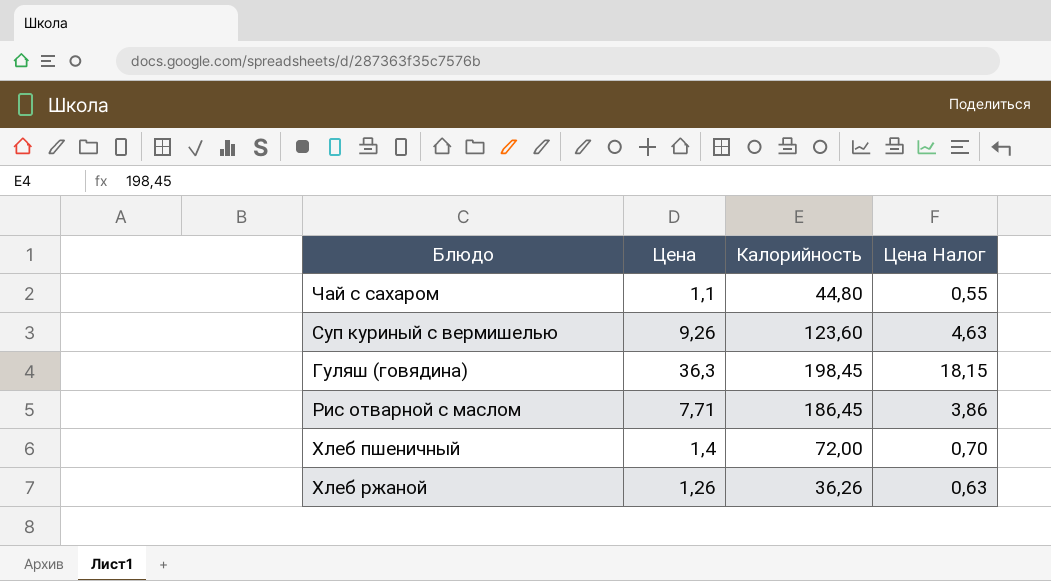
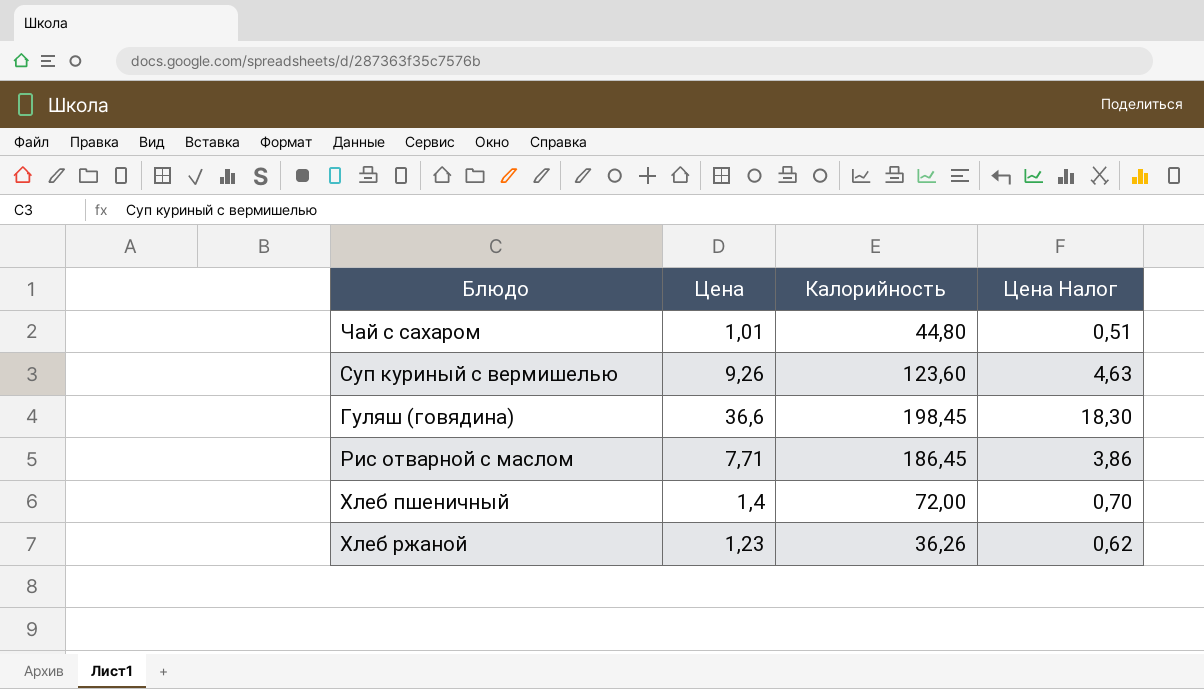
Чай с сахаром | Цена: 1,1 -> 1,01
Чай с сахаром | Цена Налог: 0,55 -> 0,51
Гуляш (говядина) | Цена: 36,3 -> 36,6
Гуляш (говядина) | Цена Налог: 18,15 -> 18,30
Хлеб ржаной | Цена: 1,26 -> 1,23
Хлеб ржаной | Цена Налог: 0,63 -> 0,62

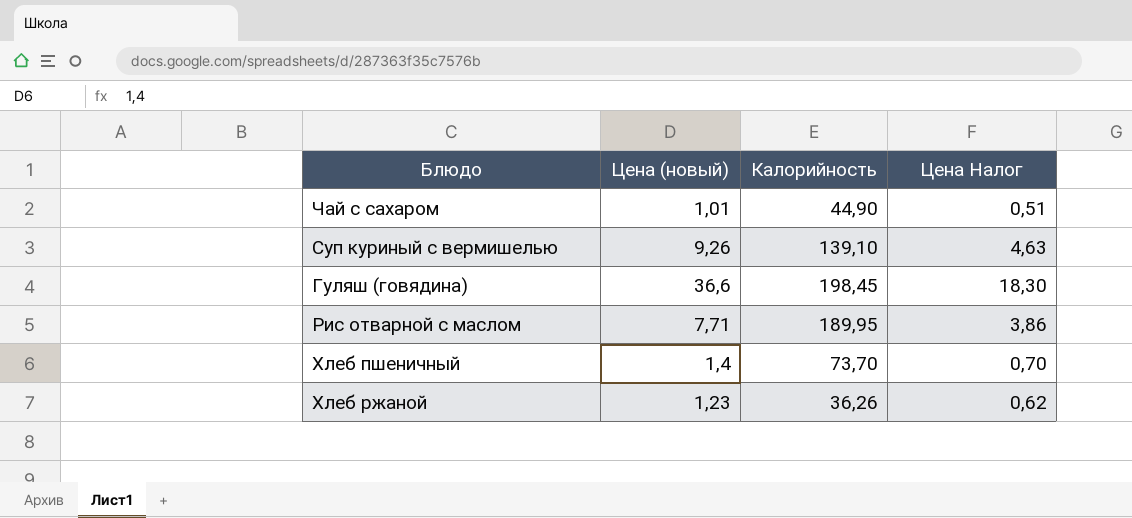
column name: Цена -> Цена (новый)
Чай с сахаром | Калорийность: 44,80 -> 44,90
Суп куриный с вермишелью | Калорийность: 123,60 -> 139,10
Рис отварной с маслом | Калорийность: 186,45 -> 189,95
Хлеб пшеничный | Калорийность: 72,00 -> 73,70

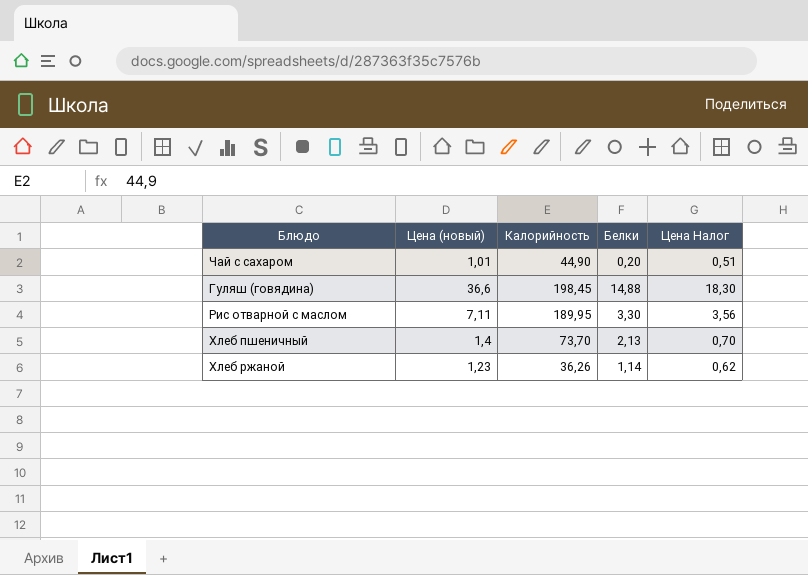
column Белки | position: none -> 4
row Суп куриный с вермишелью: 9,26 | 139,10 | 4,63 -> none
Рис отварной с маслом | Цена (новый): 7,71 -> 7,11
Рис отварной с маслом | Цена Налог: 3,86 -> 3,56

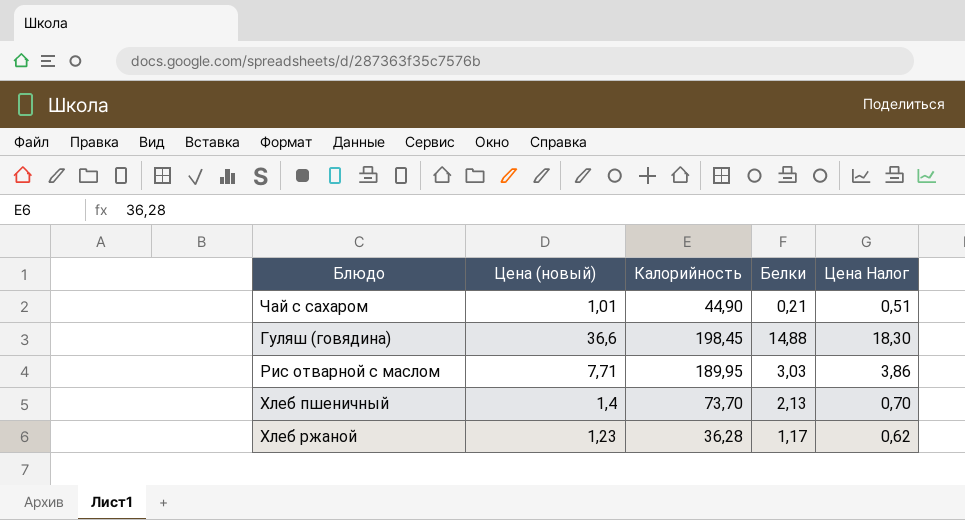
Чай с сахаром | Белки: 0,20 -> 0,21
Рис отварной с маслом | Цена (новый): 7,11 -> 7,71
Рис отварной с маслом | Белки: 3,30 -> 3,03
Рис отварной с маслом | Цена Налог: 3,56 -> 3,86
Хлеб ржаной | Калорийность: 36,26 -> 36,28
Хлеб ржаной | Белки: 1,14 -> 1,17

